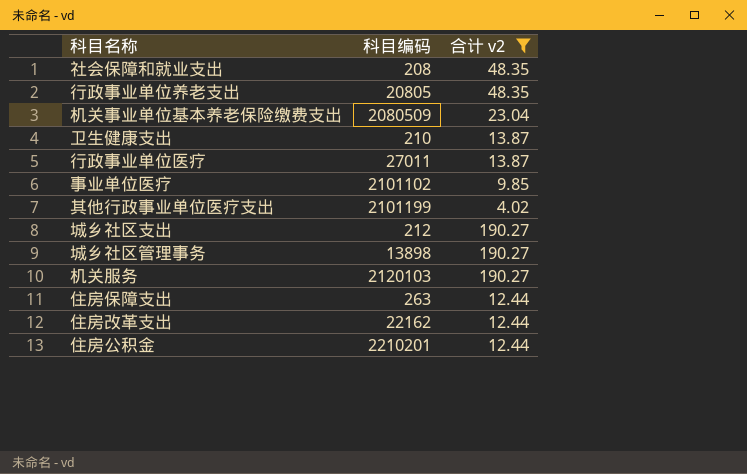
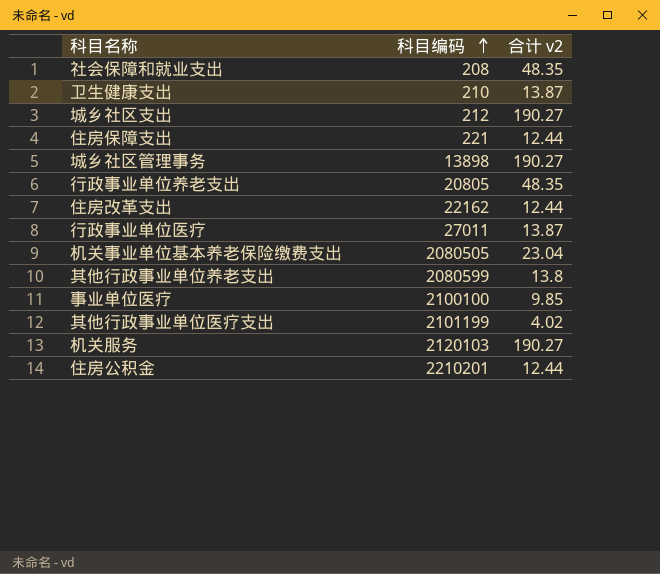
filter: 合计 v2 != 13.8 -> none
row order: none -> 科目编码 ascending
住房保障支出 | 科目编码: 263 -> 221
机关事业单位基本养老保险缴费支出 | 科目编码: 2080509 -> 2080505
事业单位医疗 | 科目编码: 2101102 -> 2100100

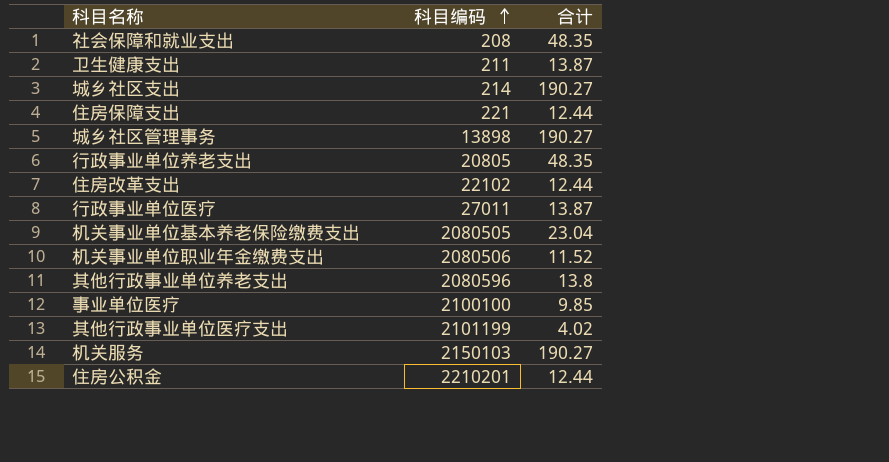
column name: 合计 v2 -> 合计
卫生健康支出 | 科目编码: 210 -> 211
城乡社区支出 | 科目编码: 212 -> 214
住房改革支出 | 科目编码: 22162 -> 22102
row 机关事业单位职业年金缴费支出: none -> 2080506 | 11.52
其他行政事业单位养老支出 | 科目编码: 2080599 -> 2080596
机关服务 | 科目编码: 2120103 -> 2150103

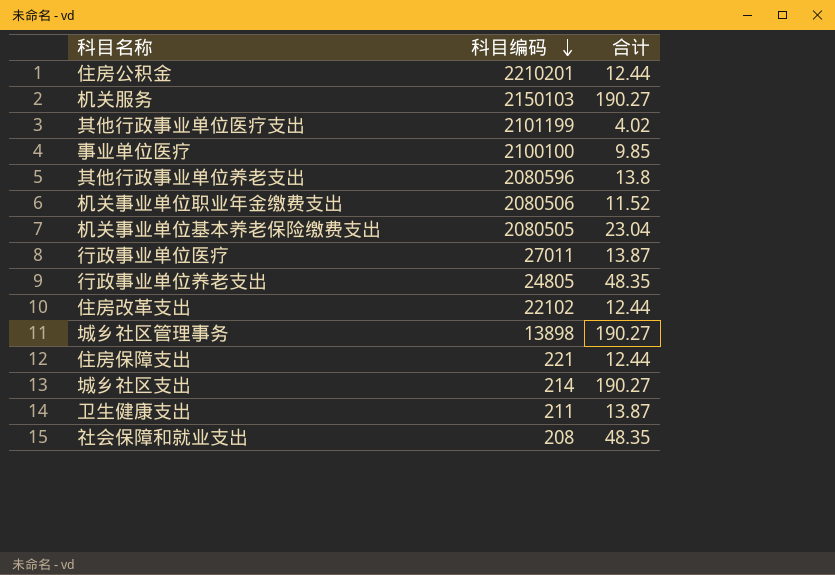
row order: 科目编码 ascending -> 科目编码 descending
行政事业单位养老支出 | 科目编码: 20805 -> 24805

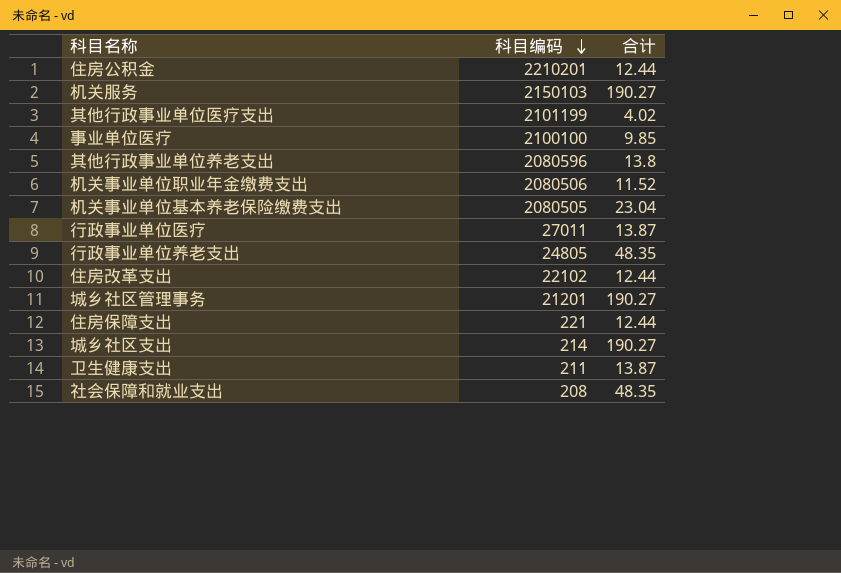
城乡社区管理事务 | 科目编码: 13898 -> 21201

